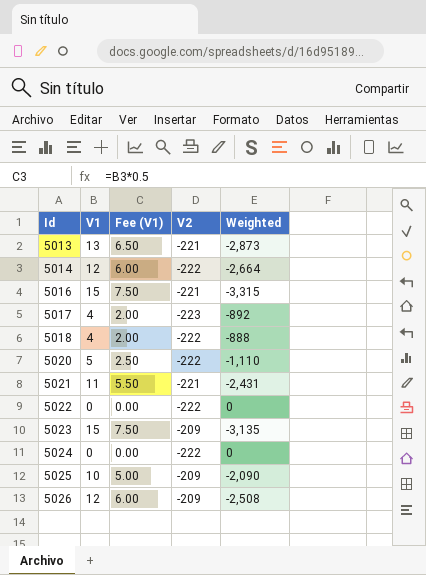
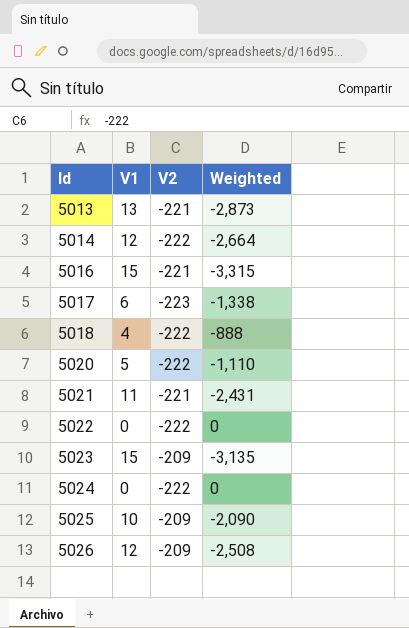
column Fee (V1) | formula: [V1] * 0.5 -> none
5017 | V1: 4 -> 6
5017 | Weighted: -892 -> -1,338

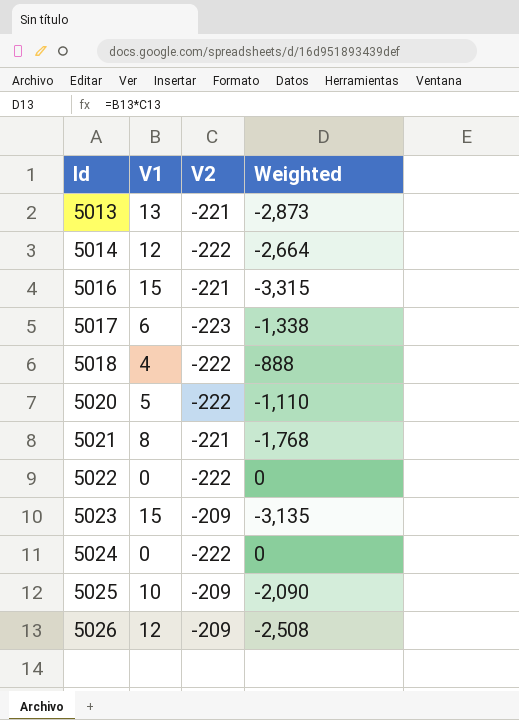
5021 | V1: 11 -> 8
5021 | Weighted: -2,431 -> -1,768

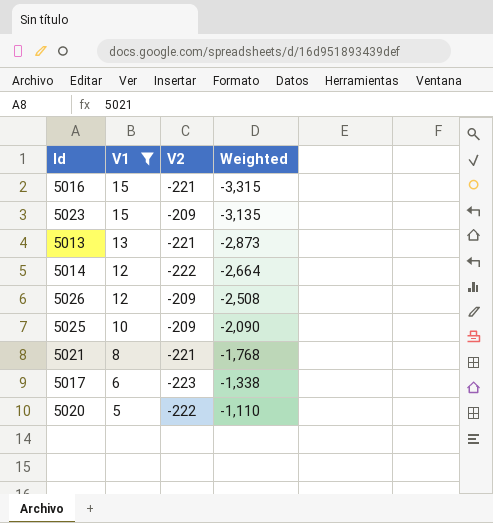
filter: none -> V1 >= 5
row order: Id ascending -> V1 descending

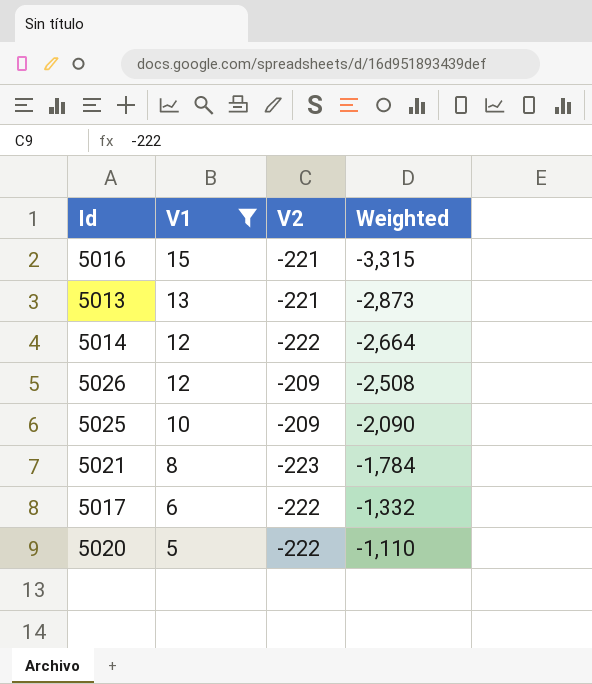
row 5023: 15 | -209 | -3,135 -> none
5021 | V2: -221 -> -223
5021 | Weighted: -1,768 -> -1,784
5017 | V2: -223 -> -222
5017 | Weighted: -1,338 -> -1,332

